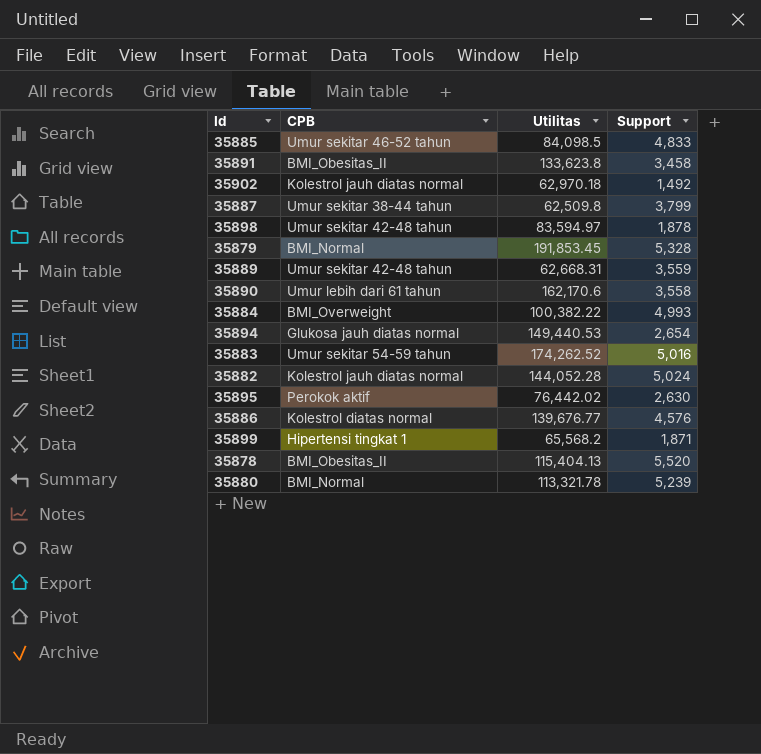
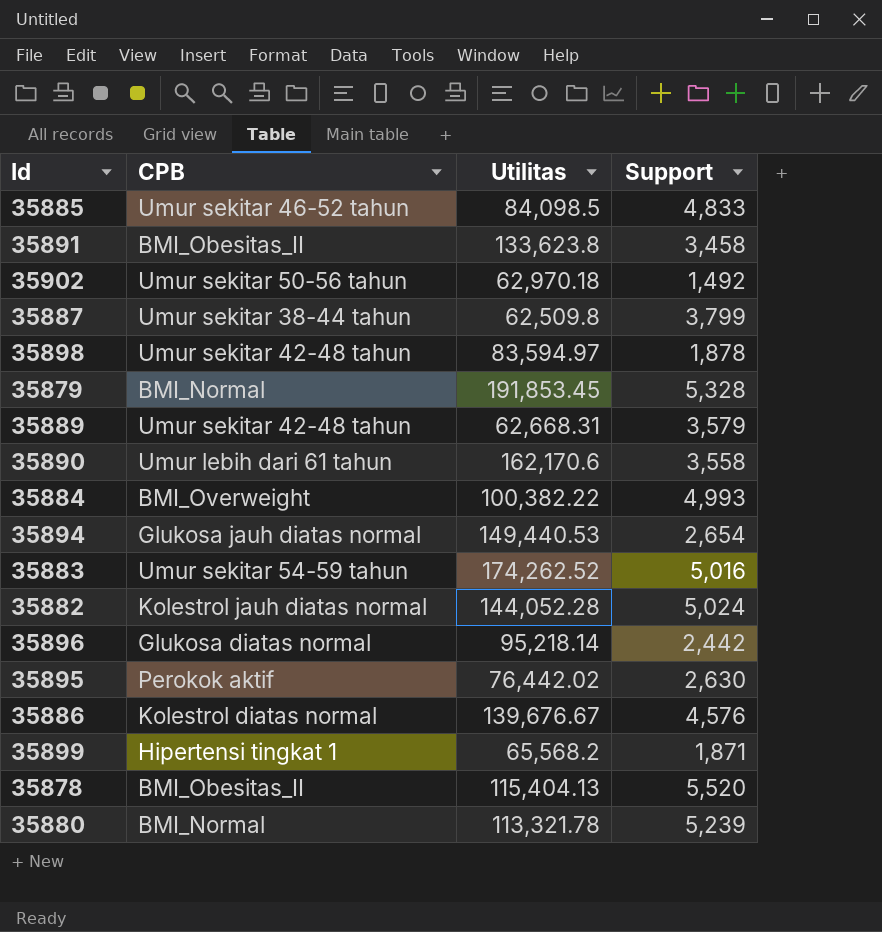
35902 | CPB: Kolestrol jauh diatas normal -> Umur sekitar 50-56 tahun
35889 | Support: 3,559 -> 3,579
row 35896: none -> Glukosa diatas normal | 95,218.14 | 2,442
35886 | Utilitas: 139,676.77 -> 139,676.67

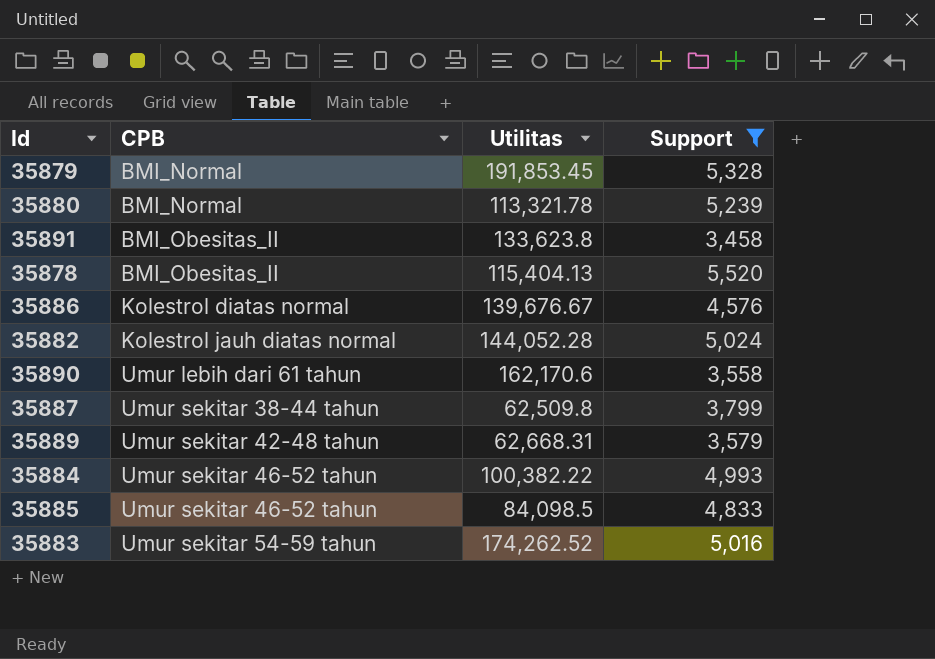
filter: none -> Support >= 3,458
row order: none -> CPB ascending
35884 | CPB: BMI_Overweight -> Umur sekitar 46-52 tahun

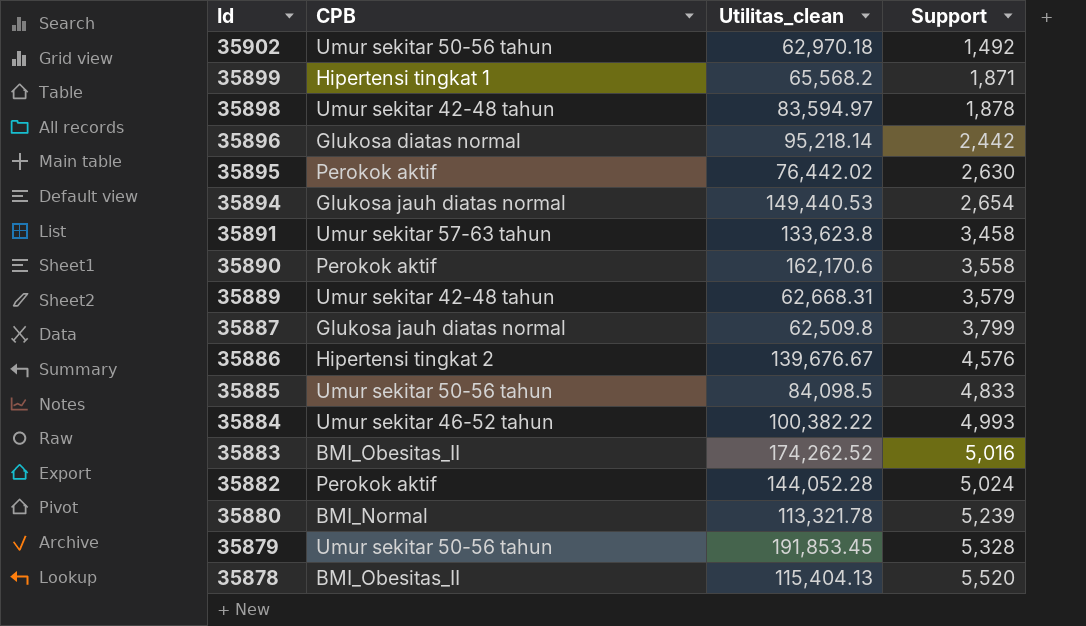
filter: Support >= 3,458 -> none
row order: CPB ascending -> Id descending
column name: Utilitas -> Utilitas_clean
35891 | CPB: BMI_Obesitas_II -> Umur sekitar 57-63 tahun
35890 | CPB: Umur lebih dari 61 tahun -> Perokok aktif
35887 | CPB: Umur sekitar 38-44 tahun -> Glukosa jauh diatas normal
35886 | CPB: Kolestrol diatas normal -> Hipertensi tingkat 2
35885 | CPB: Umur sekitar 46-52 tahun -> Umur sekitar 50-56 tahun
35883 | CPB: Umur sekitar 54-59 tahun -> BMI_Obesitas_II
35882 | CPB: Kolestrol jauh diatas normal -> Perokok aktif
35879 | CPB: BMI_Normal -> Umur sekitar 50-56 tahun

